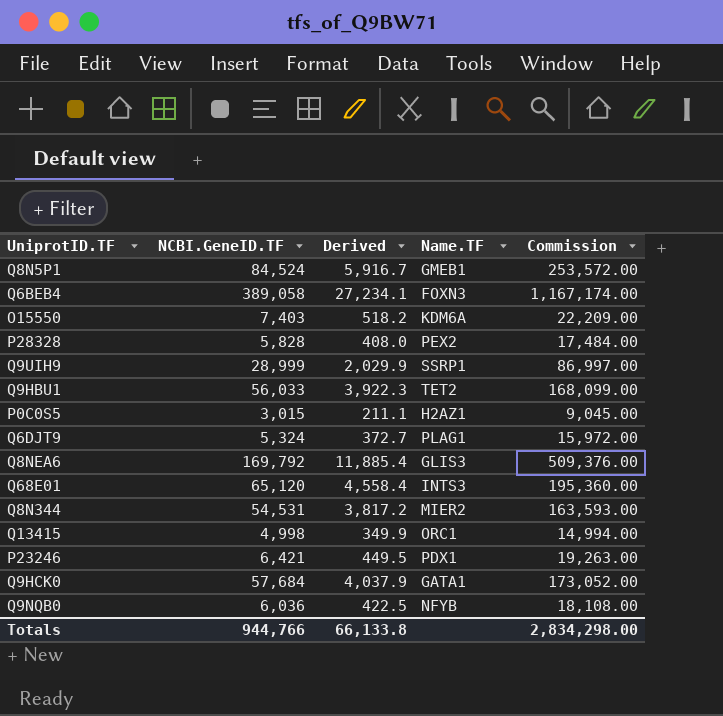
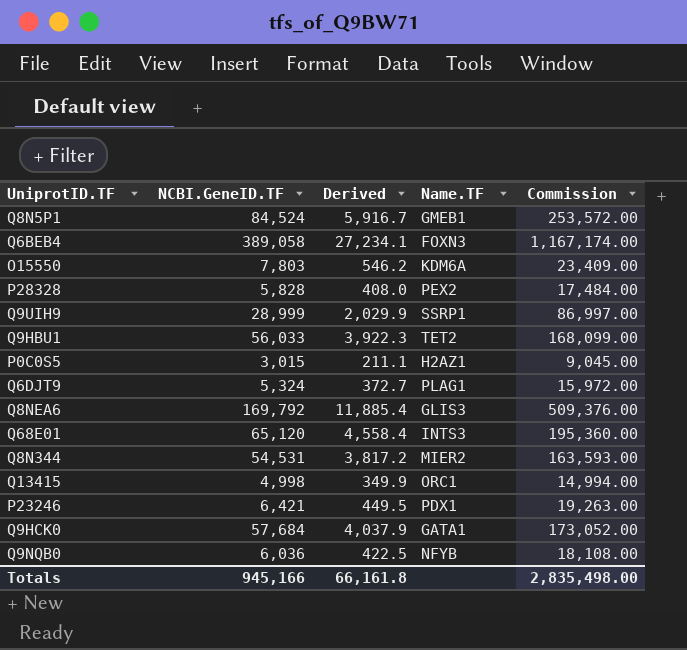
O15550 | NCBI.GeneID.TF: 7,403 -> 7,803
O15550 | Derived: 518.2 -> 546.2
O15550 | Commission: 22,209.00 -> 23,409.00
Totals | NCBI.GeneID.TF: 944,766 -> 945,166
Totals | Derived: 66,133.8 -> 66,161.8
Totals | Commission: 2,834,298.00 -> 2,835,498.00

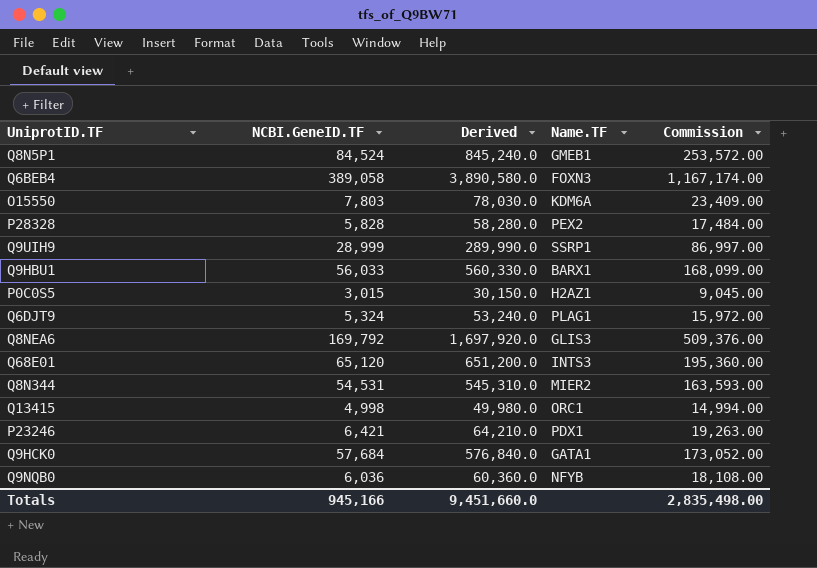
column Derived | formula: [NCBI.GeneID.TF] * 0.07 -> [NCBI.GeneID.TF] * 10
Q9HBU1 | Name.TF: TET2 -> BARX1
Totals | Derived: 66,161.8 -> 9,451,660.0

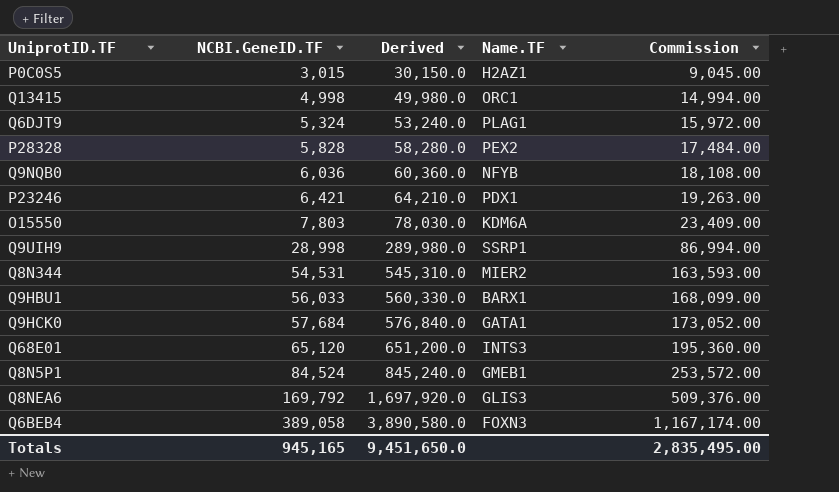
row order: none -> NCBI.GeneID.TF ascending
Q9UIH9 | NCBI.GeneID.TF: 28,999 -> 28,998
Q9UIH9 | Derived: 289,990.0 -> 289,980.0
Q9UIH9 | Commission: 86,997.00 -> 86,994.00
Totals | NCBI.GeneID.TF: 945,166 -> 945,165
Totals | Derived: 9,451,660.0 -> 9,451,650.0
Totals | Commission: 2,835,498.00 -> 2,835,495.00

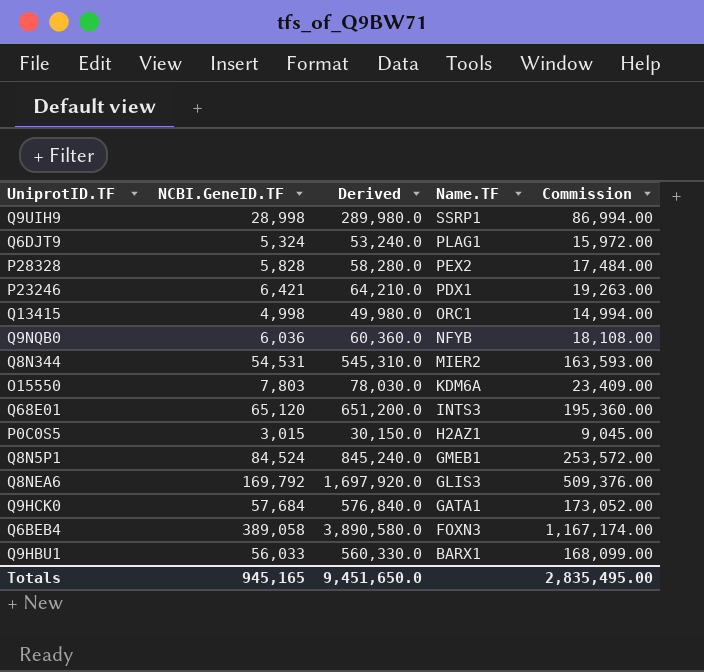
row order: NCBI.GeneID.TF ascending -> Name.TF descending

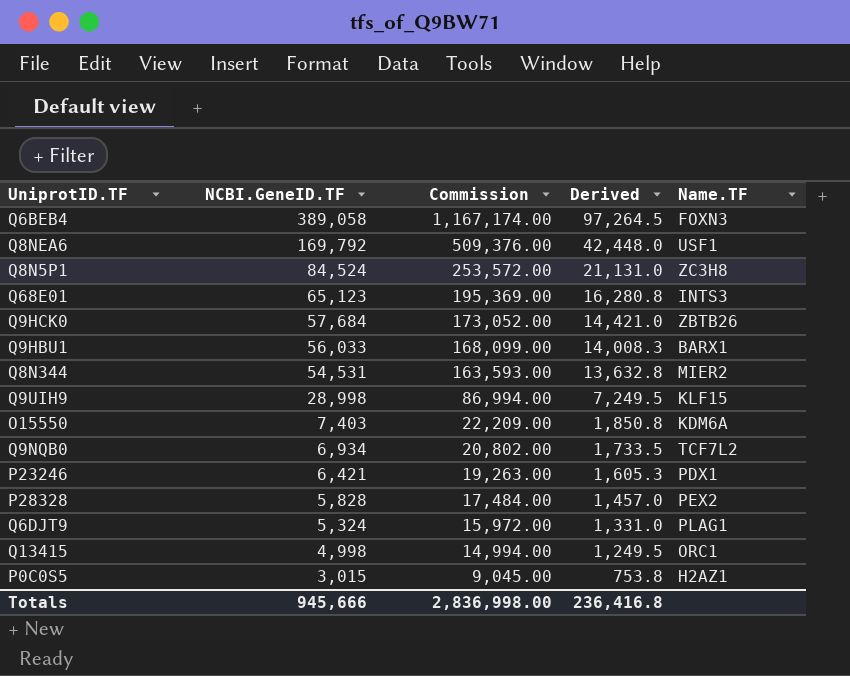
row order: Name.TF descending -> NCBI.GeneID.TF descending
column Commission | position: 5 -> 3
column Derived | formula: [NCBI.GeneID.TF] * 10 -> [NCBI.GeneID.TF] * 0.25
Q8NEA6 | Name.TF: GLIS3 -> USF1
Q8N5P1 | Name.TF: GMEB1 -> ZC3H8
Q68E01 | NCBI.GeneID.TF: 65,120 -> 65,123
Q68E01 | Commission: 195,360.00 -> 195,369.00
Q9HCK0 | Name.TF: GATA1 -> ZBTB26
Q9UIH9 | Name.TF: SSRP1 -> KLF15
O15550 | NCBI.GeneID.TF: 7,803 -> 7,403
O15550 | Commission: 23,409.00 -> 22,209.00
Q9NQB0 | NCBI.GeneID.TF: 6,036 -> 6,934
Q9NQB0 | Commission: 18,108.00 -> 20,802.00
Q9NQB0 | Name.TF: NFYB -> TCF7L2
Totals | NCBI.GeneID.TF: 945,165 -> 945,666
Totals | Commission: 2,835,495.00 -> 2,836,998.00
Totals | Derived: 9,451,650.0 -> 236,416.8

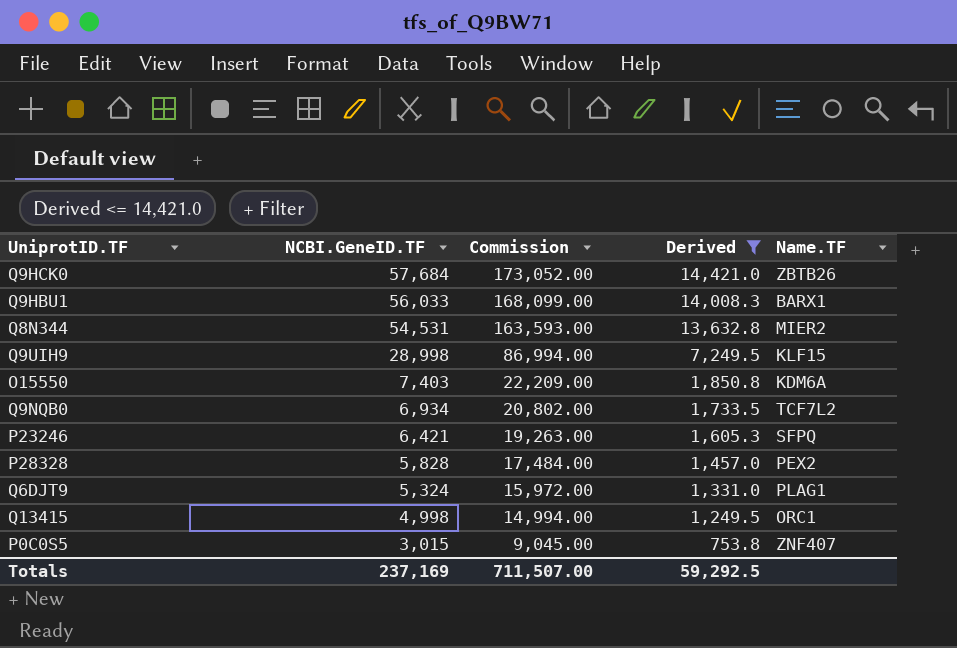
filter: none -> Derived <= 14,421.0
P23246 | Name.TF: PDX1 -> SFPQ
P0C0S5 | Name.TF: H2AZ1 -> ZNF407
Totals | NCBI.GeneID.TF: 945,666 -> 237,169
Totals | Commission: 2,836,998.00 -> 711,507.00
Totals | Derived: 236,416.8 -> 59,292.5

